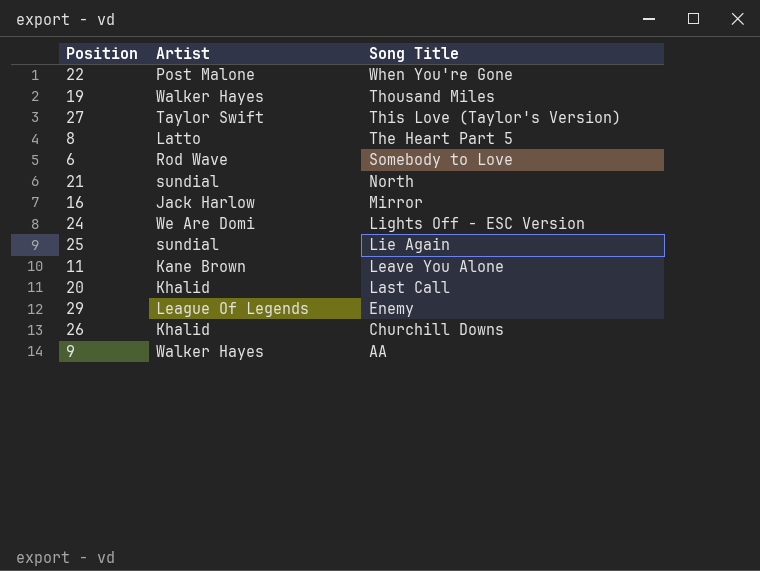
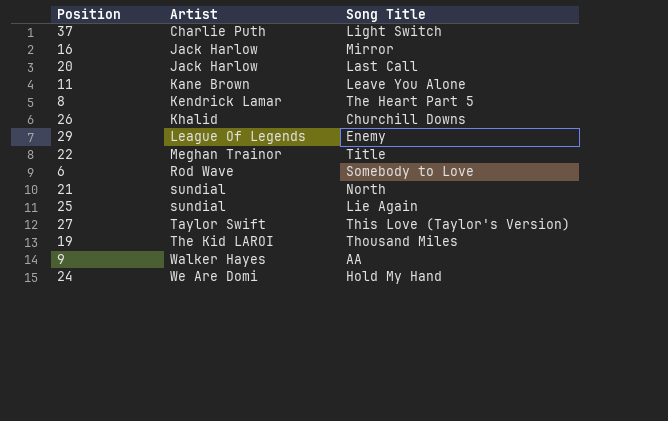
row order: Song Title descending -> Artist ascending
row 37: none -> Charlie Puth | Light Switch
20 | Artist: Khalid -> Jack Harlow
8 | Artist: Latto -> Kendrick Lamar
22 | Artist: Post Malone -> Meghan Trainor
22 | Song Title: When You're Gone -> Title
19 | Artist: Walker Hayes -> The Kid LAROI
24 | Song Title: Lights Off - ESC Version -> Hold My Hand

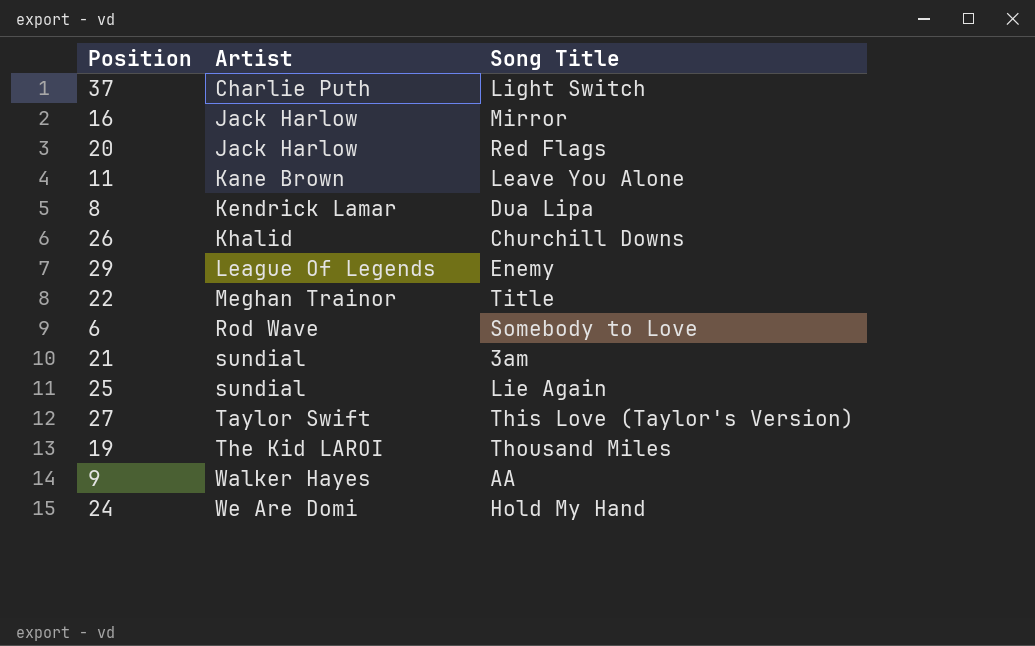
20 | Song Title: Last Call -> Red Flags
8 | Song Title: The Heart Part 5 -> Dua Lipa
21 | Song Title: North -> 3am

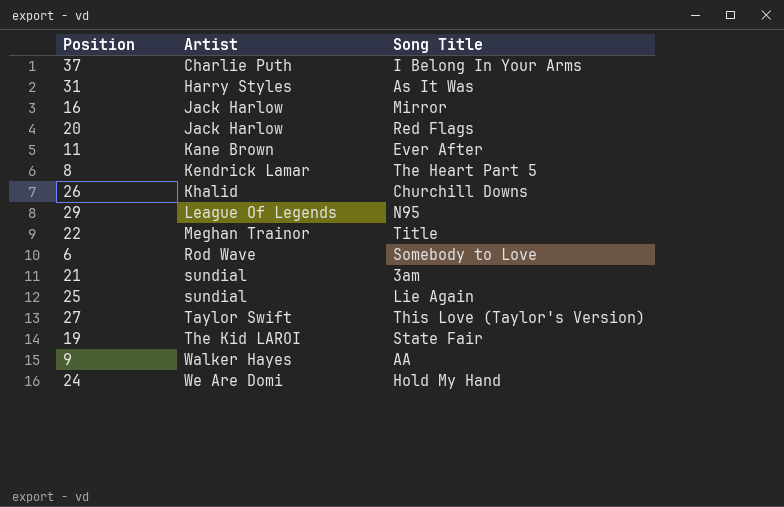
37 | Song Title: Light Switch -> I Belong In Your Arms
row 31: none -> Harry Styles | As It Was
11 | Song Title: Leave You Alone -> Ever After
8 | Song Title: Dua Lipa -> The Heart Part 5
29 | Song Title: Enemy -> N95
19 | Song Title: Thousand Miles -> State Fair

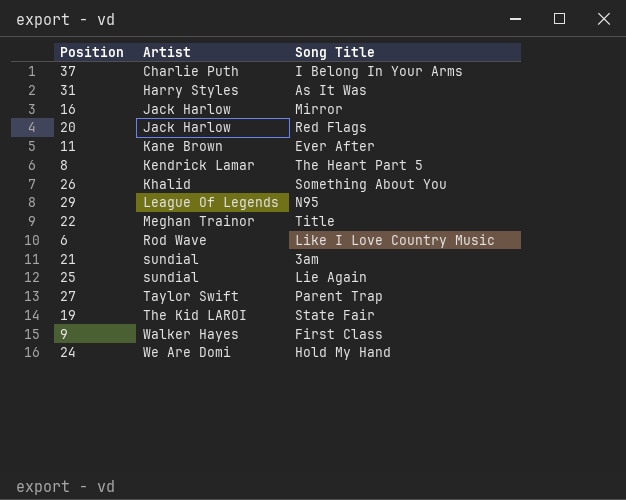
26 | Song Title: Churchill Downs -> Something About You
6 | Song Title: Somebody to Love -> Like I Love Country Music
27 | Song Title: This Love (Taylor's Version) -> Parent Trap
9 | Song Title: AA -> First Class

